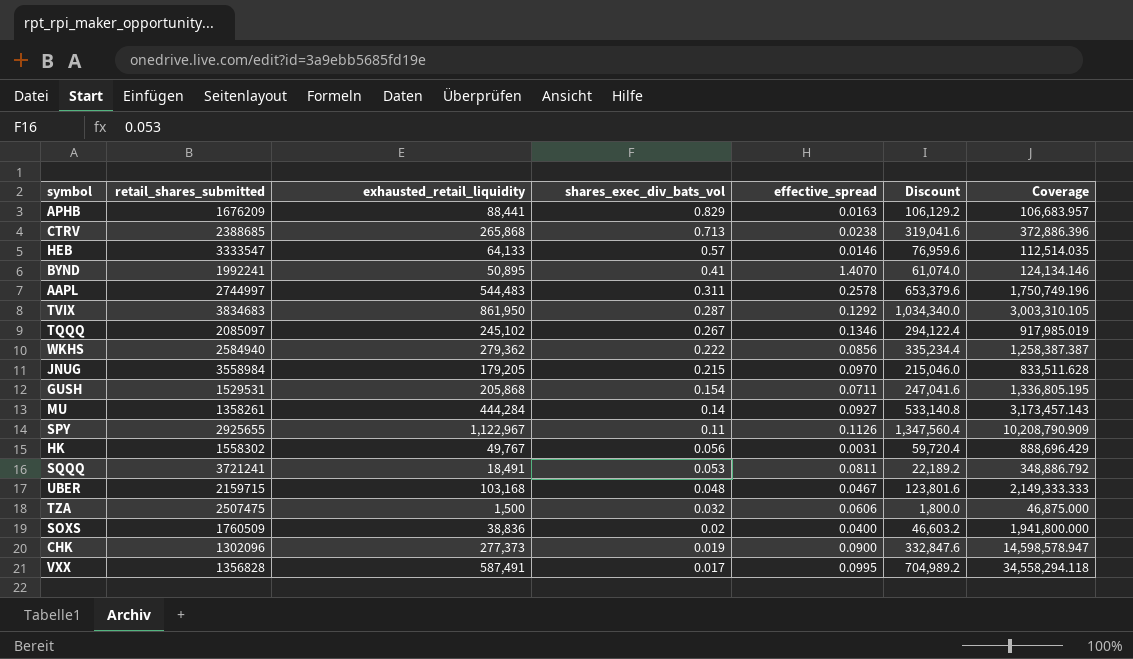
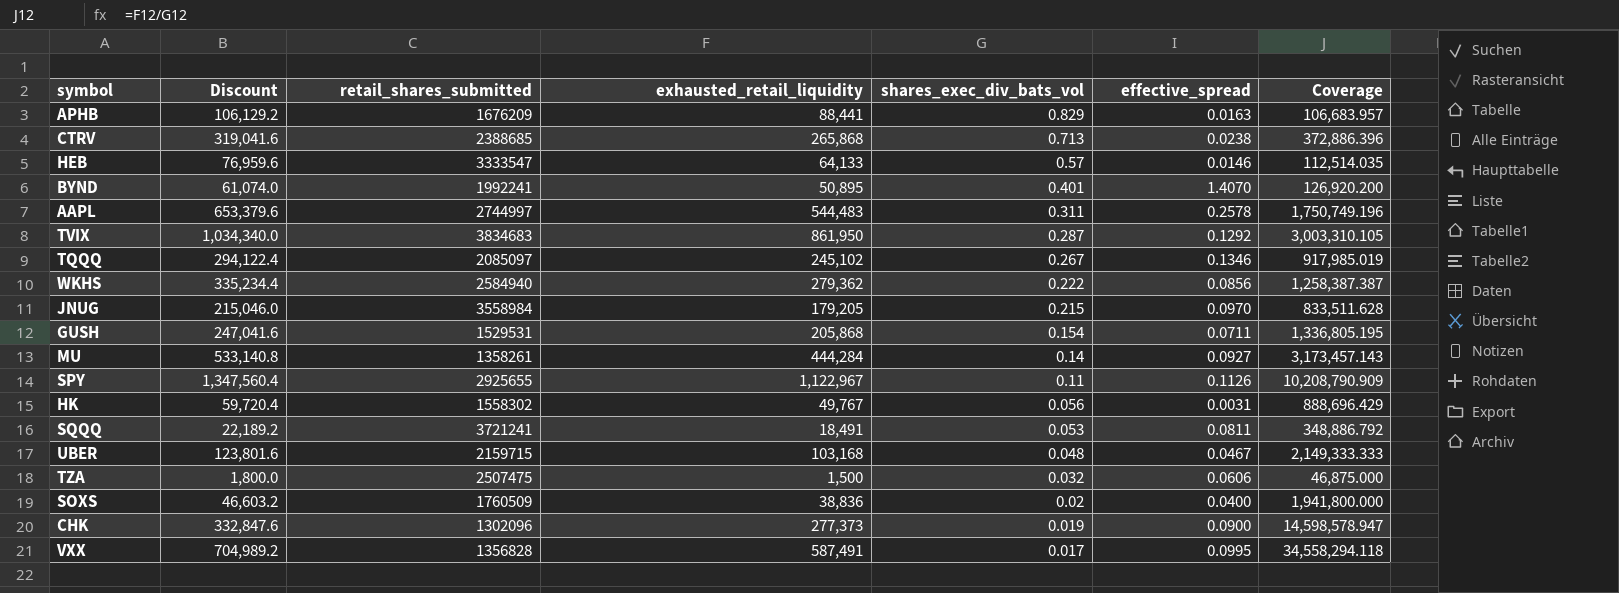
column Discount | position: 6 -> 2
BYND | shares_exec_div_bats_vol: 0.41 -> 0.401
BYND | Coverage: 124,134.146 -> 126,920.200

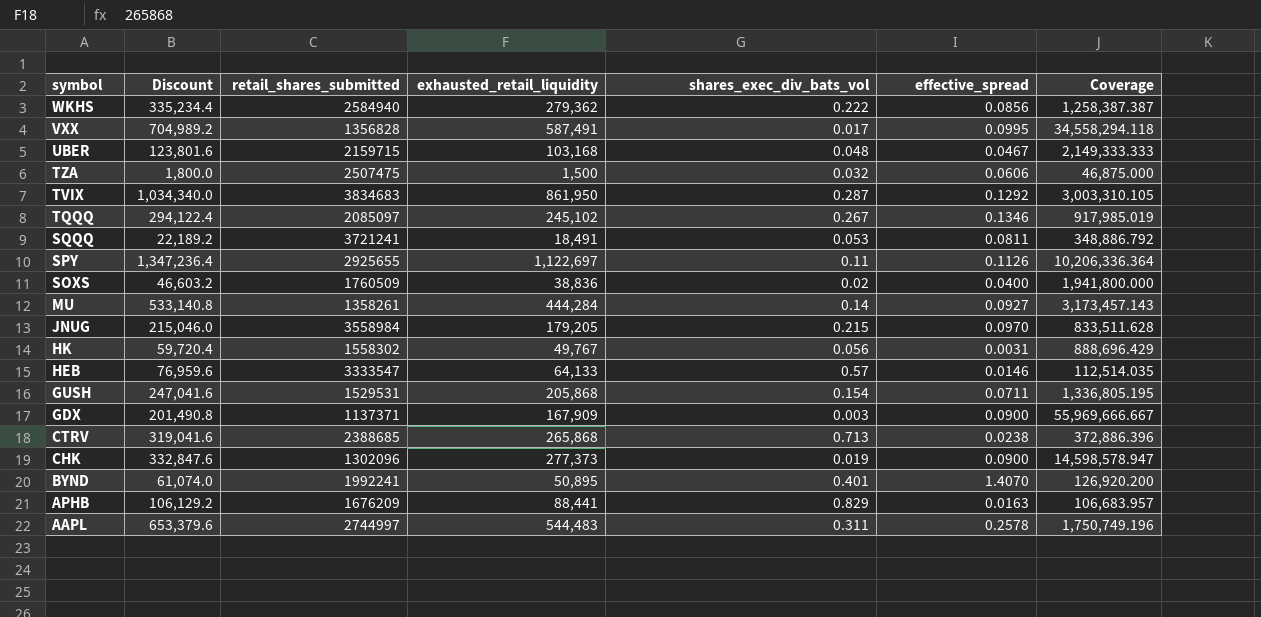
row order: shares_exec_div_bats_vol descending -> symbol descending
SPY | Discount: 1,347,560.4 -> 1,347,236.4
SPY | exhausted_retail_liquidity: 1,122,967 -> 1,122,697
SPY | Coverage: 10,208,790.909 -> 10,206,336.364
row GDX: none -> 201,490.8 | 1137371 | 167,909 | 0.003 | 0.0900 | 55,969,666.667

